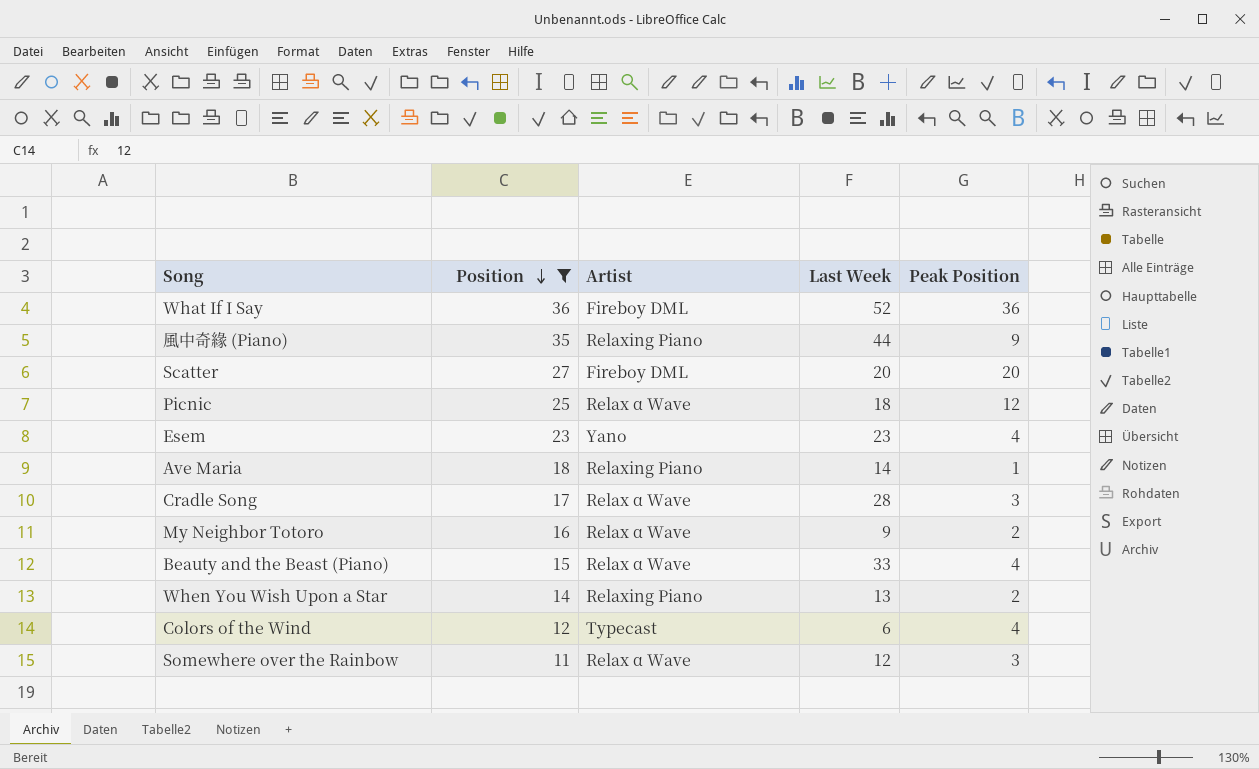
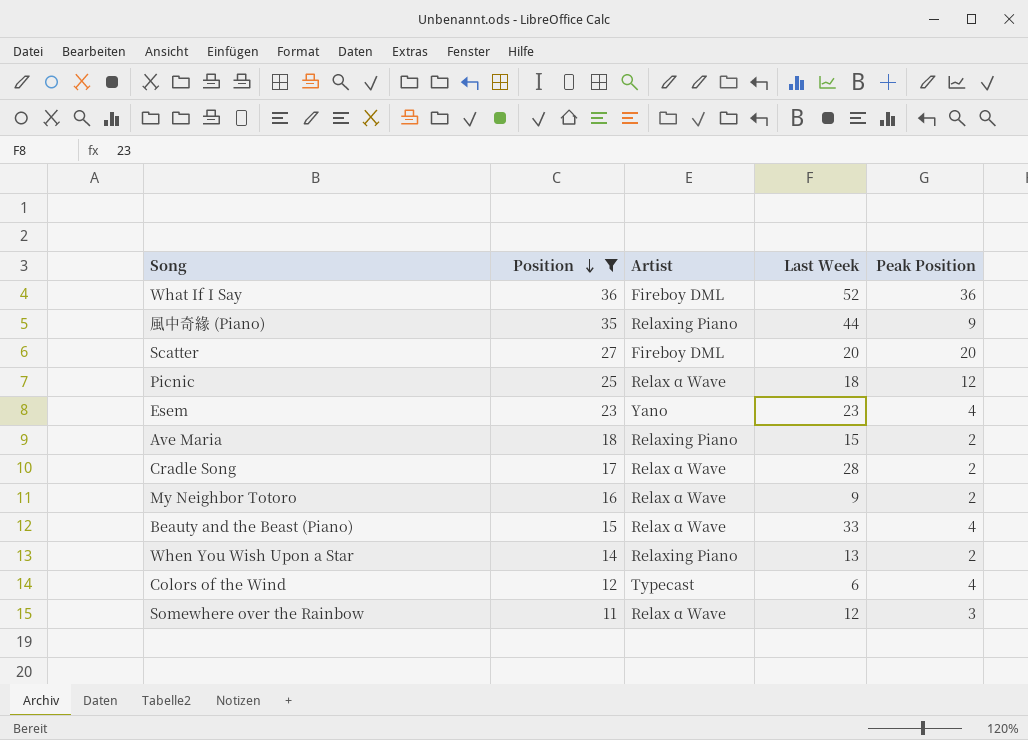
Ave Maria | Last Week: 14 -> 15
Ave Maria | Peak Position: 1 -> 2
Cradle Song | Peak Position: 3 -> 2

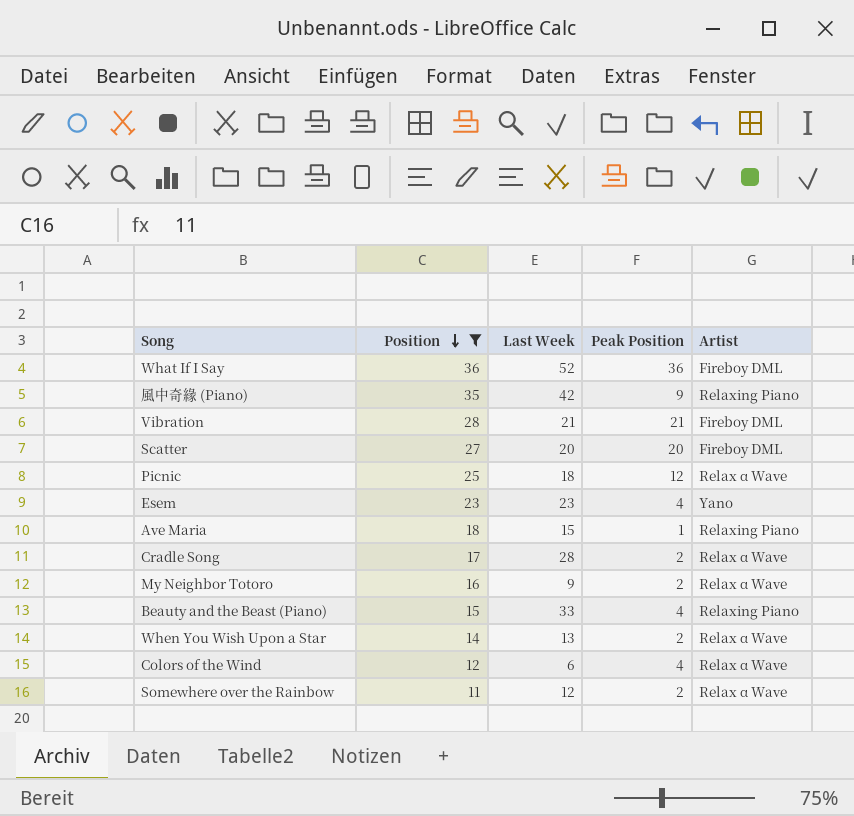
column Artist | position: 3 -> 5
風中奇緣 (Piano) | Last Week: 44 -> 42
row Vibration: none -> 28 | 21 | 21 | Fireboy DML
Ave Maria | Peak Position: 2 -> 1
Beauty and the Beast (Piano) | Artist: Relax α Wave -> Relaxing Piano
When You Wish Upon a Star | Artist: Relaxing Piano -> Relax α Wave
Colors of the Wind | Artist: Typecast -> Relax α Wave
Somewhere over the Rainbow | Peak Position: 3 -> 2

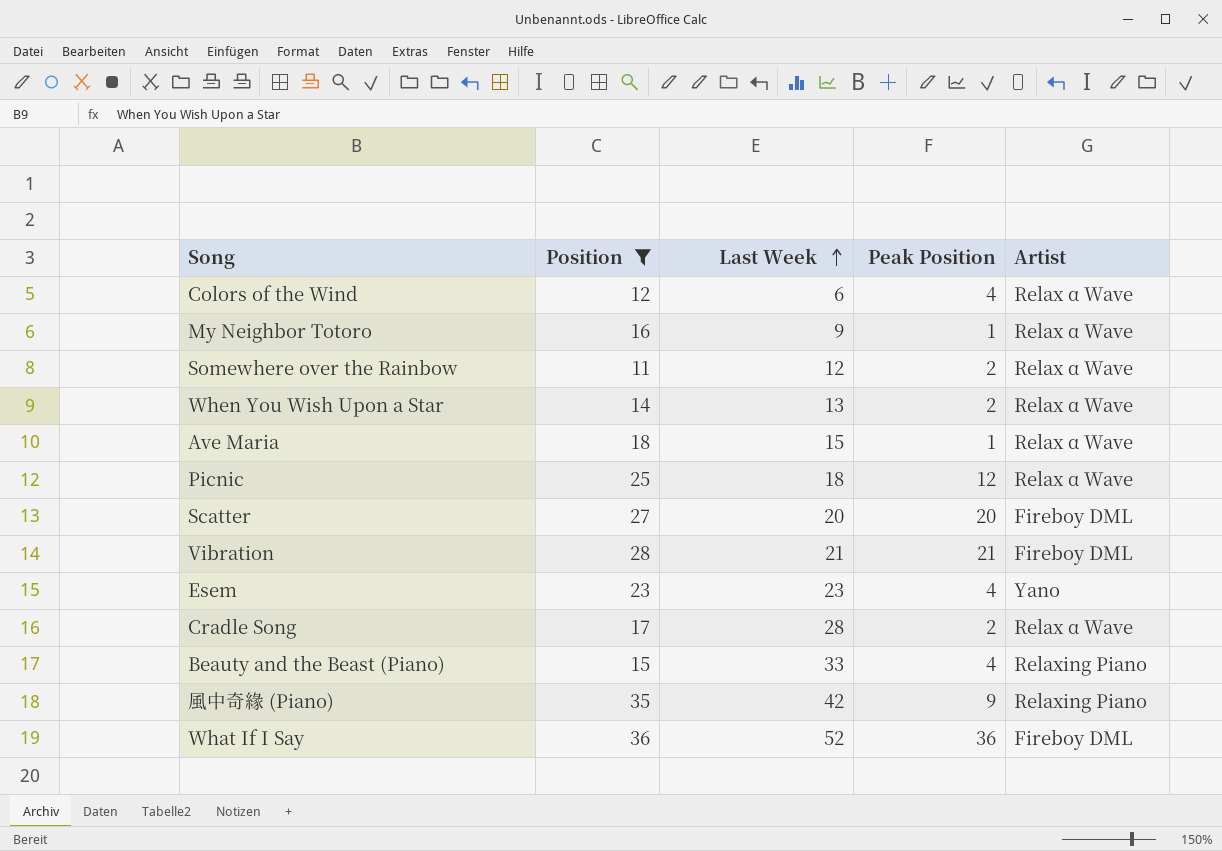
row order: Position descending -> Last Week ascending
My Neighbor Totoro | Peak Position: 2 -> 1
Ave Maria | Artist: Relaxing Piano -> Relax α Wave

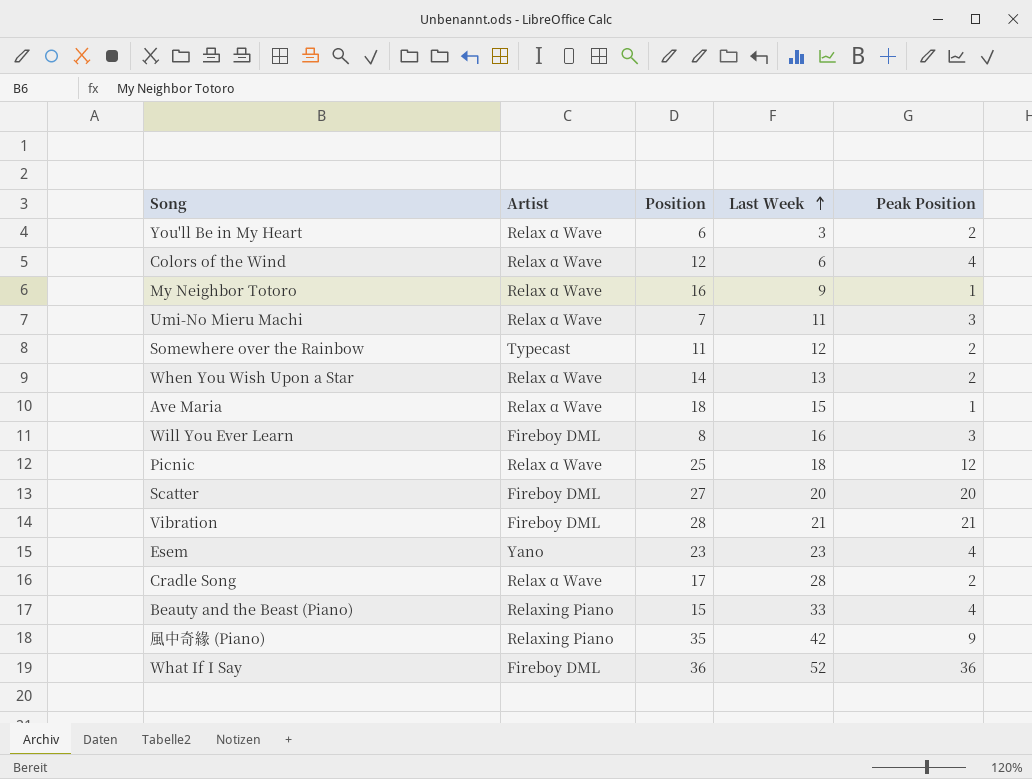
filter: Position >= 11 -> none
column Artist | position: 5 -> 2
Somewhere over the Rainbow | Artist: Relax α Wave -> Typecast

